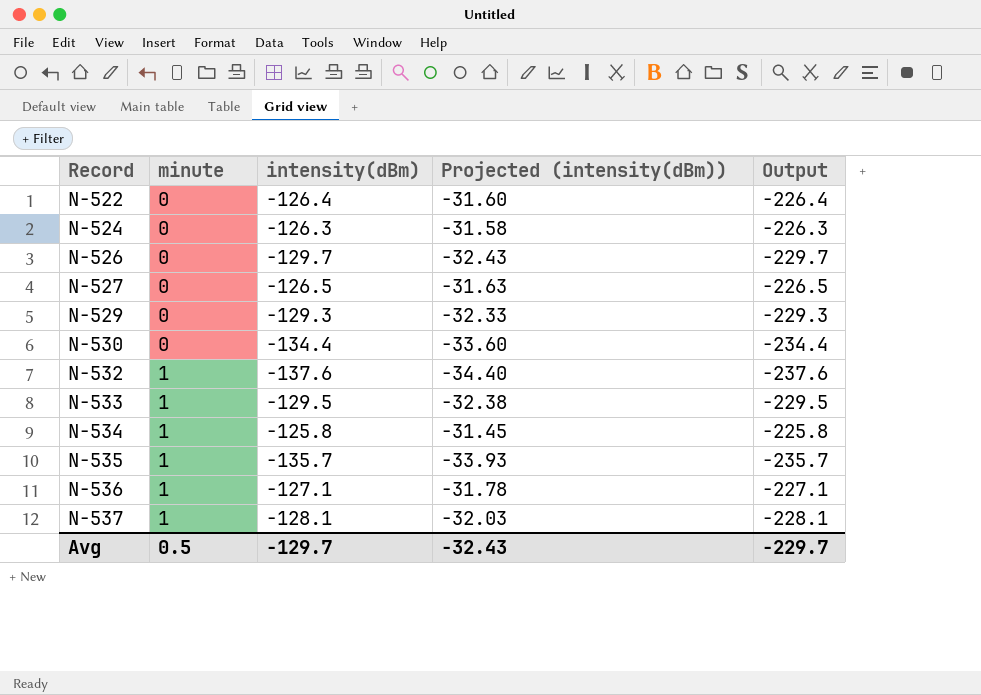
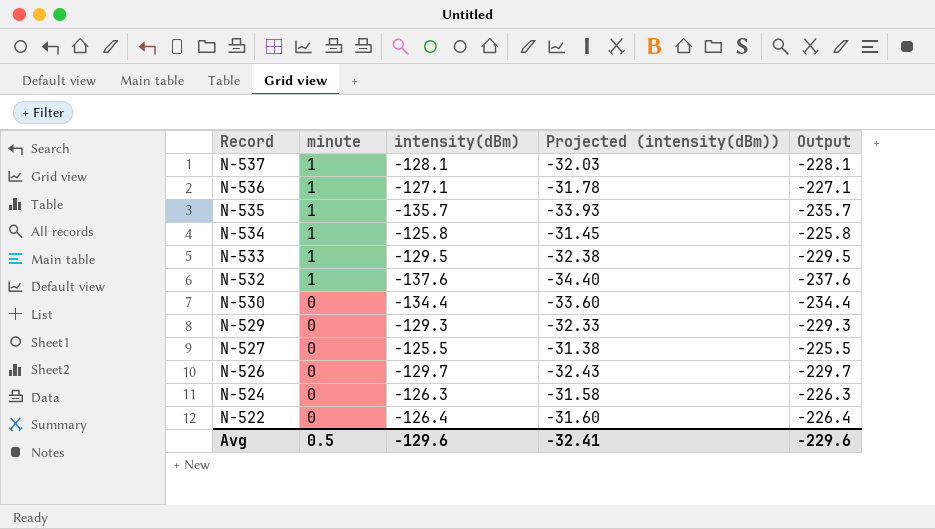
row order: Record ascending -> Record descending
N-527 | intensity(dBm): -126.5 -> -125.5
N-527 | Projected (intensity(dBm)): -31.63 -> -31.38
N-527 | Output: -226.5 -> -225.5
Avg | intensity(dBm): -129.7 -> -129.6
Avg | Projected (intensity(dBm)): -32.43 -> -32.41
Avg | Output: -229.7 -> -229.6

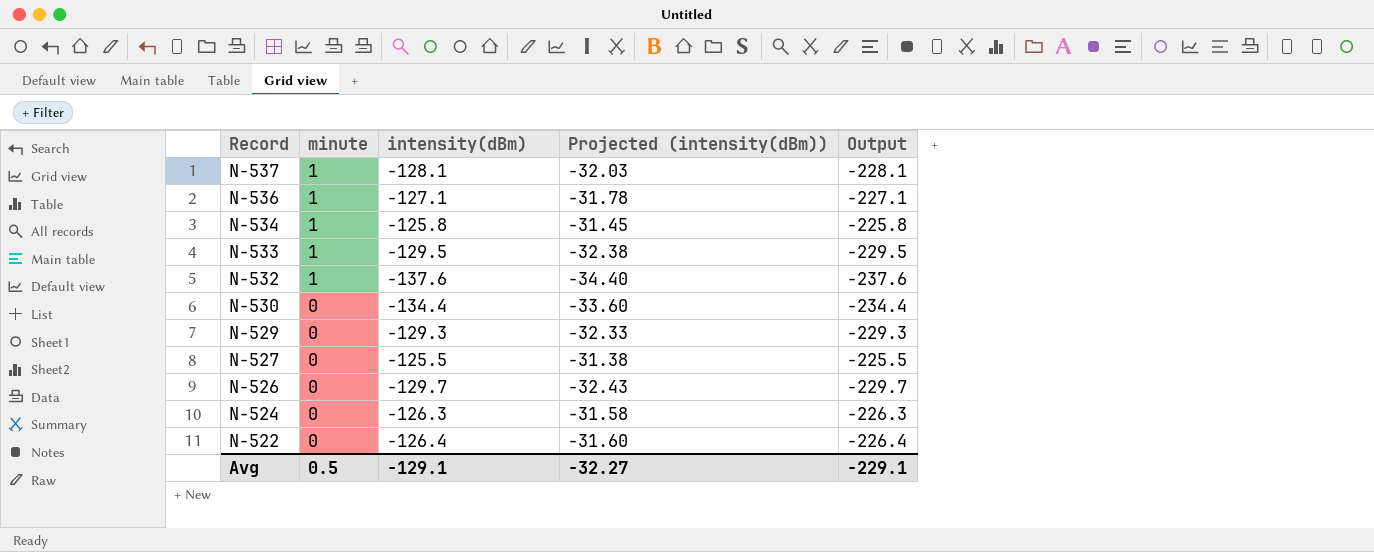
row N-535: 1 | -135.7 | -33.93 | -235.7 -> none
Avg | intensity(dBm): -129.6 -> -129.1
Avg | Projected (intensity(dBm)): -32.41 -> -32.27
Avg | Output: -229.6 -> -229.1

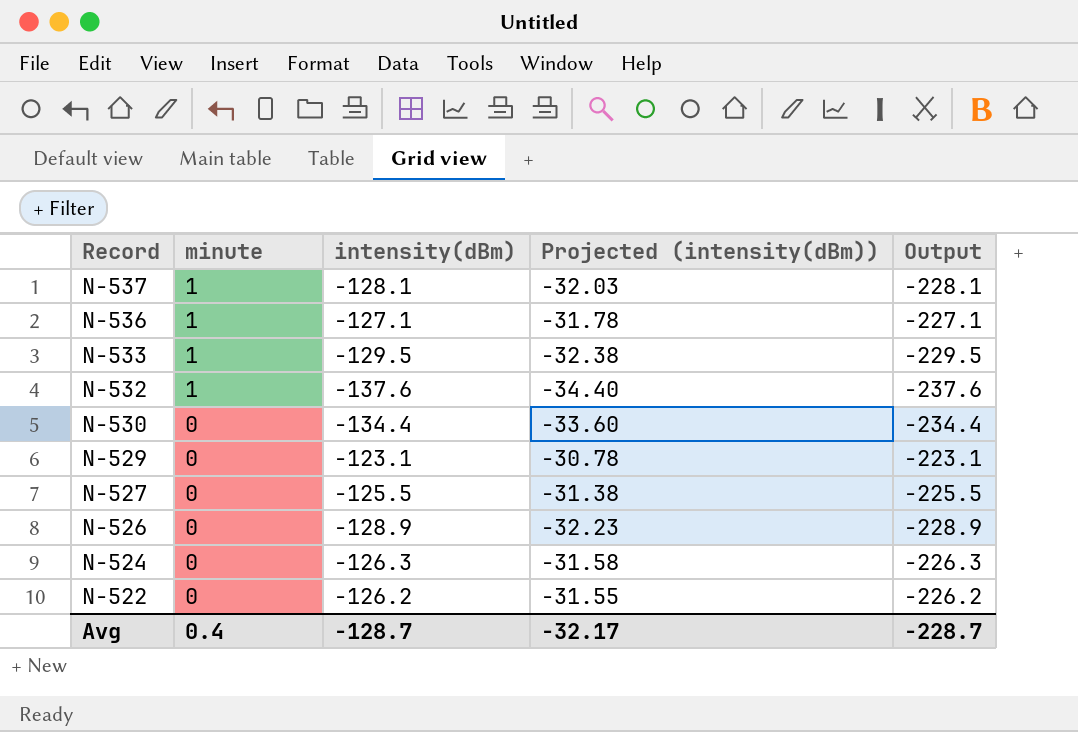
row N-534: 1 | -125.8 | -31.45 | -225.8 -> none
N-529 | intensity(dBm): -129.3 -> -123.1
N-529 | Projected (intensity(dBm)): -32.33 -> -30.78
N-529 | Output: -229.3 -> -223.1
N-526 | intensity(dBm): -129.7 -> -128.9
N-526 | Projected (intensity(dBm)): -32.43 -> -32.23
N-526 | Output: -229.7 -> -228.9
N-522 | intensity(dBm): -126.4 -> -126.2
N-522 | Projected (intensity(dBm)): -31.60 -> -31.55
N-522 | Output: -226.4 -> -226.2
Avg | minute: 0.5 -> 0.4
Avg | intensity(dBm): -129.1 -> -128.7
Avg | Projected (intensity(dBm)): -32.27 -> -32.17
Avg | Output: -229.1 -> -228.7

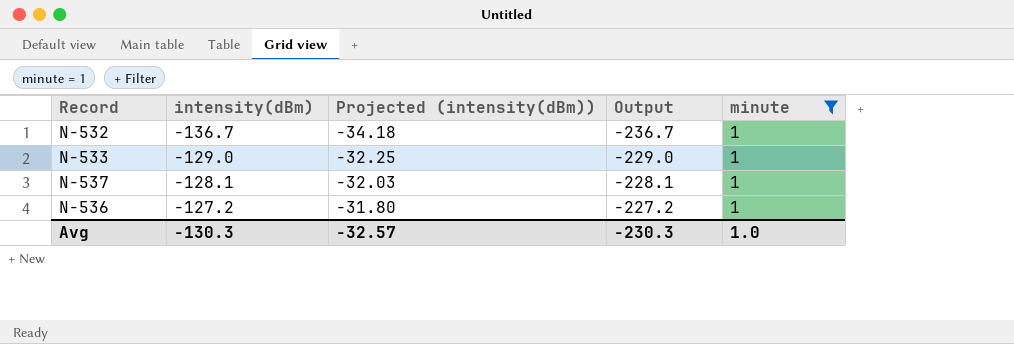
filter: none -> minute = 1
row order: Record descending -> intensity(dBm) ascending
column minute | position: 2 -> 5
N-532 | intensity(dBm): -137.6 -> -136.7
N-532 | Projected (intensity(dBm)): -34.40 -> -34.18
N-532 | Output: -237.6 -> -236.7
N-533 | intensity(dBm): -129.5 -> -129.0
N-533 | Projected (intensity(dBm)): -32.38 -> -32.25
N-533 | Output: -229.5 -> -229.0
N-536 | intensity(dBm): -127.1 -> -127.2
N-536 | Projected (intensity(dBm)): -31.78 -> -31.80
N-536 | Output: -227.1 -> -227.2
Avg | intensity(dBm): -128.7 -> -130.3
Avg | Projected (intensity(dBm)): -32.17 -> -32.57
Avg | Output: -228.7 -> -230.3
Avg | minute: 0.4 -> 1.0

